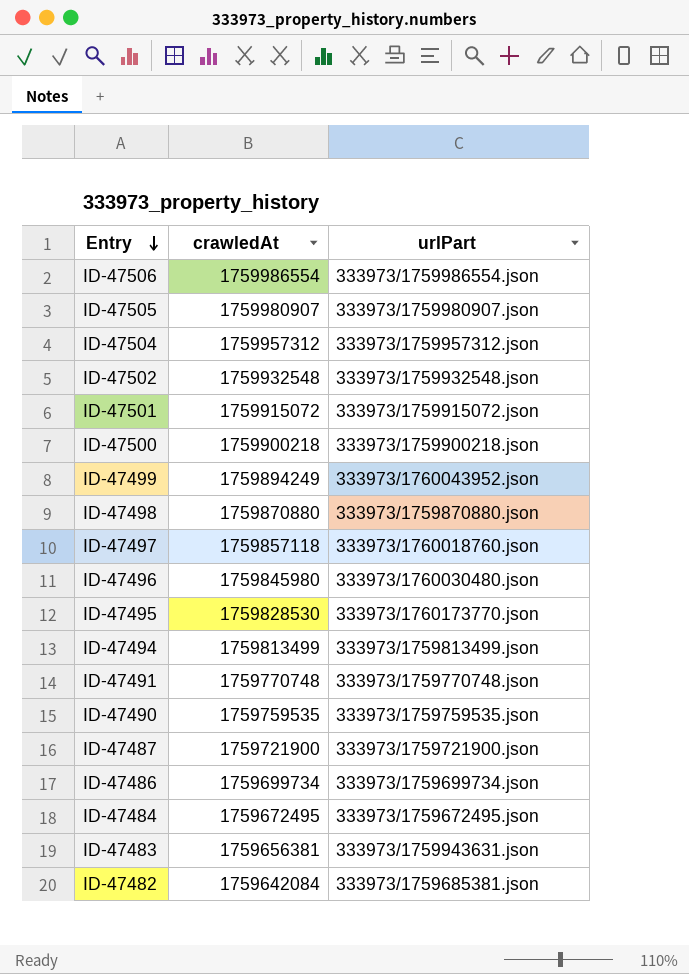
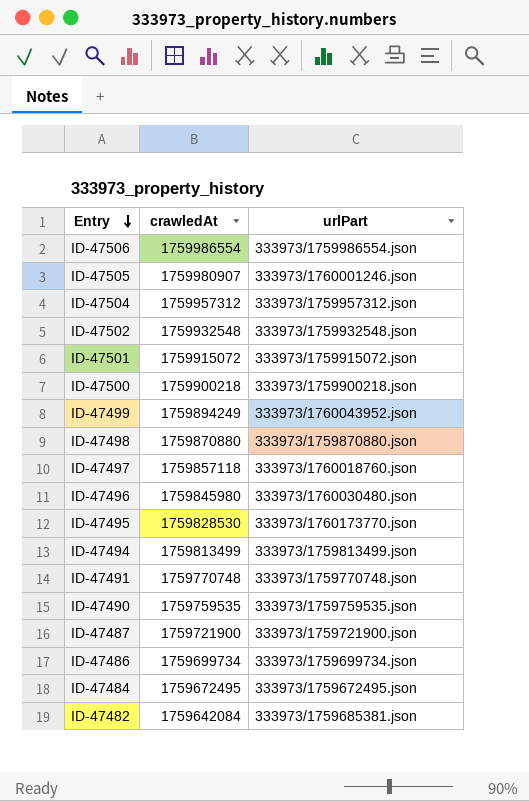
row ID-47483: 1759656381 | 333973/1759943631.json -> none
ID-47505 | urlPart: 333973/1759980907.json -> 333973/1760001246.json

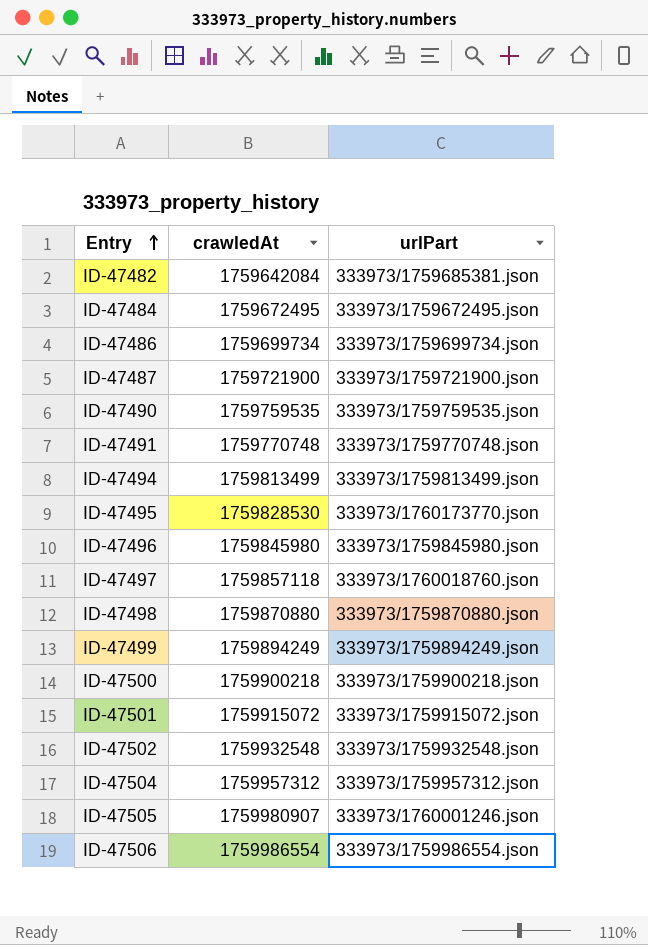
row order: Entry descending -> Entry ascending
ID-47496 | urlPart: 333973/1760030480.json -> 333973/1759845980.json
ID-47499 | urlPart: 333973/1760043952.json -> 333973/1759894249.json

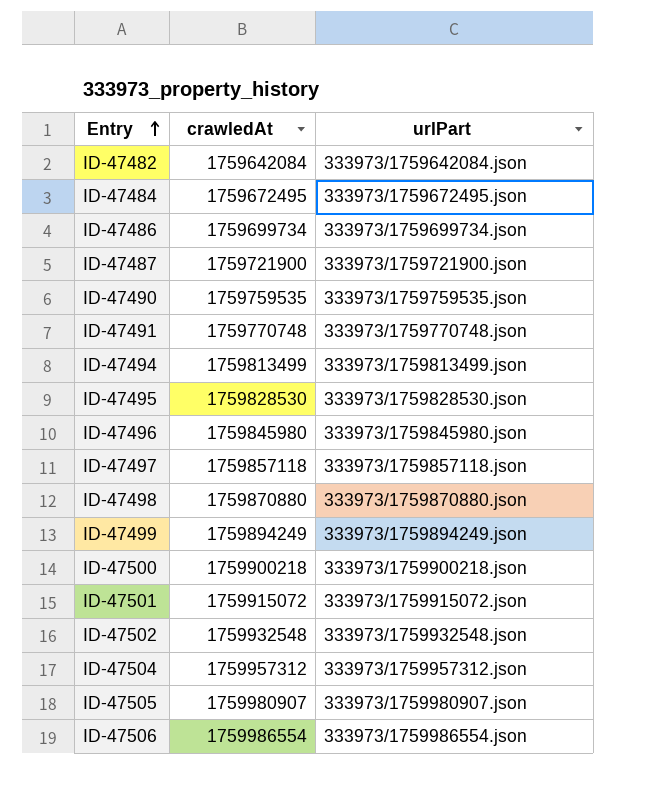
ID-47482 | urlPart: 333973/1759685381.json -> 333973/1759642084.json
ID-47495 | urlPart: 333973/1760173770.json -> 333973/1759828530.json
ID-47497 | urlPart: 333973/1760018760.json -> 333973/1759857118.json
ID-47505 | urlPart: 333973/1760001246.json -> 333973/1759980907.json

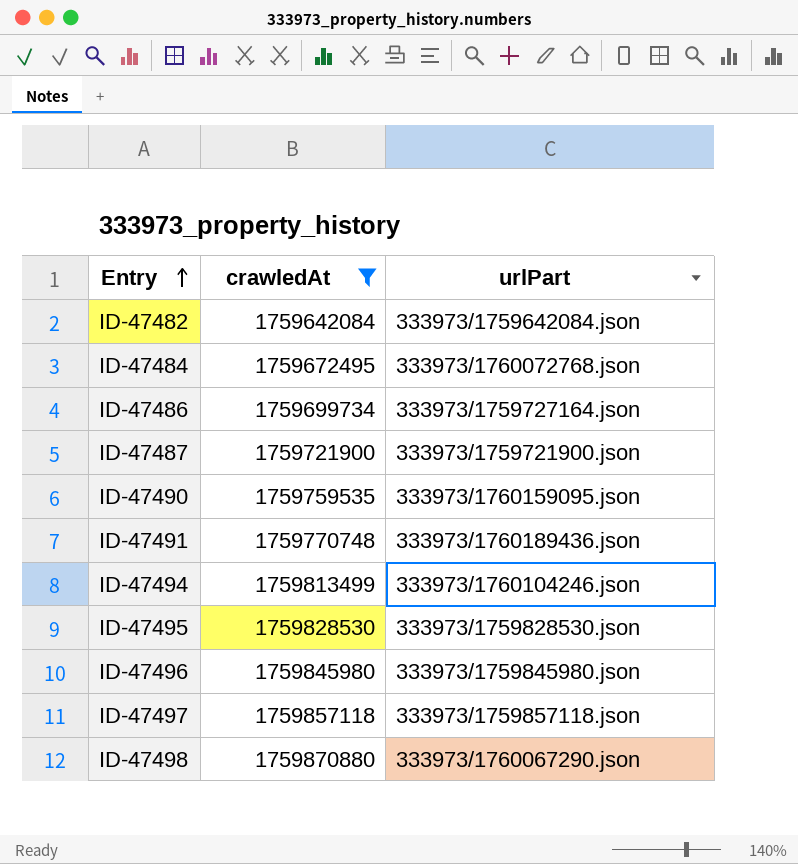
filter: none -> crawledAt <= 1759870880
ID-47484 | urlPart: 333973/1759672495.json -> 333973/1760072768.json
ID-47486 | urlPart: 333973/1759699734.json -> 333973/1759727164.json
ID-47490 | urlPart: 333973/1759759535.json -> 333973/1760159095.json
ID-47491 | urlPart: 333973/1759770748.json -> 333973/1760189436.json
ID-47494 | urlPart: 333973/1759813499.json -> 333973/1760104246.json
ID-47498 | urlPart: 333973/1759870880.json -> 333973/1760067290.json

